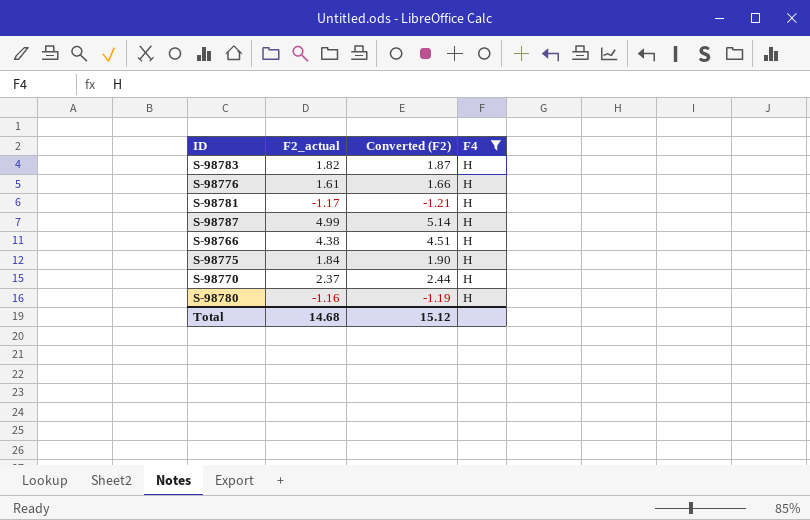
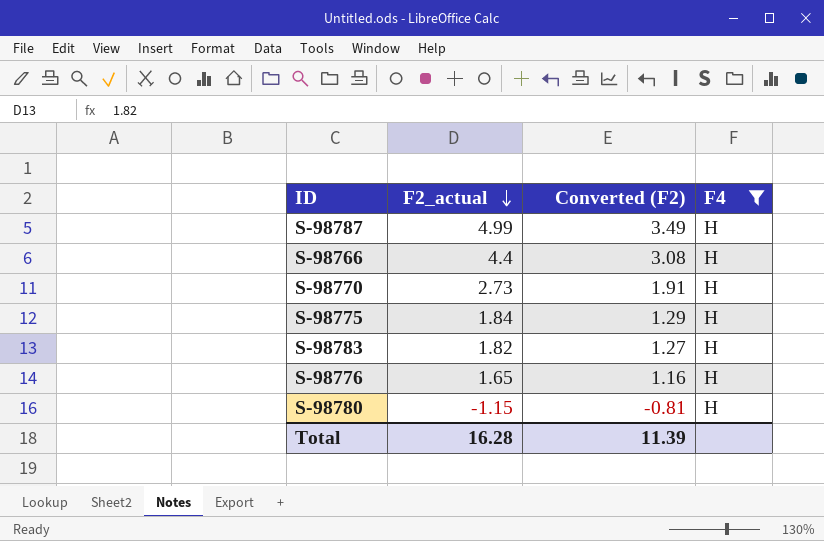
row order: none -> F2_actual descending
column Converted (F2) | formula: [F2_actual] * 1.03 -> [F2_actual] * 0.7
row S-98781: -1.17 | -1.21 | H -> none
S-98766 | F2_actual: 4.38 -> 4.4
S-98770 | F2_actual: 2.37 -> 2.73
S-98776 | F2_actual: 1.61 -> 1.65
S-98780 | F2_actual: -1.16 -> -1.15
Total | F2_actual: 14.68 -> 16.28
Total | Converted (F2): 15.12 -> 11.39

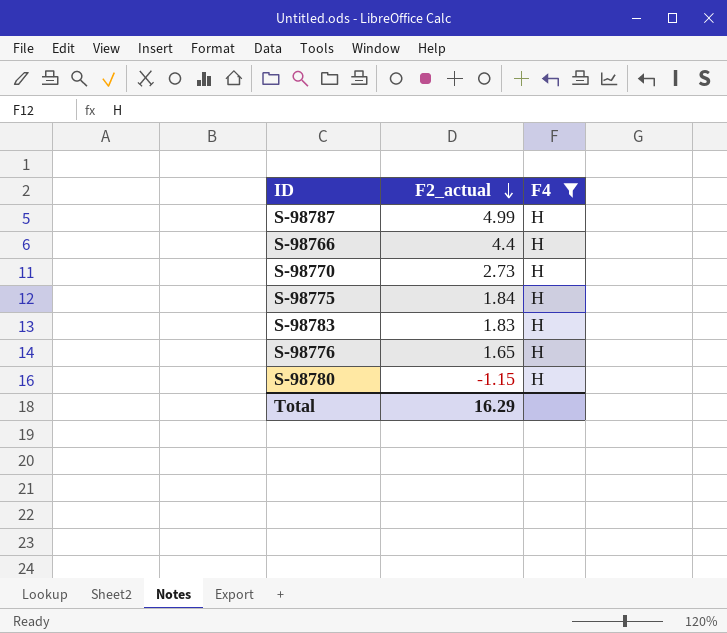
column Converted (F2) | formula: [F2_actual] * 0.7 -> none
S-98783 | F2_actual: 1.82 -> 1.83
Total | F2_actual: 16.28 -> 16.29

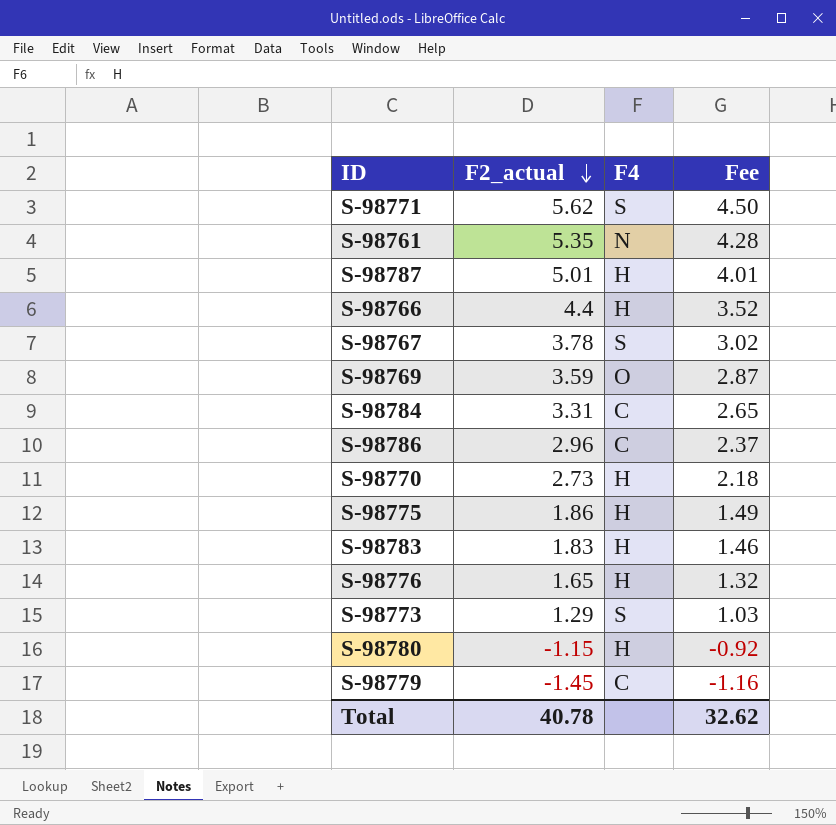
filter: F4 = H -> none
column Fee | formula: none -> [F2_actual] * 0.8
S-98787 | F2_actual: 4.99 -> 5.01
S-98775 | F2_actual: 1.84 -> 1.86
Total | F2_actual: 16.29 -> 40.78

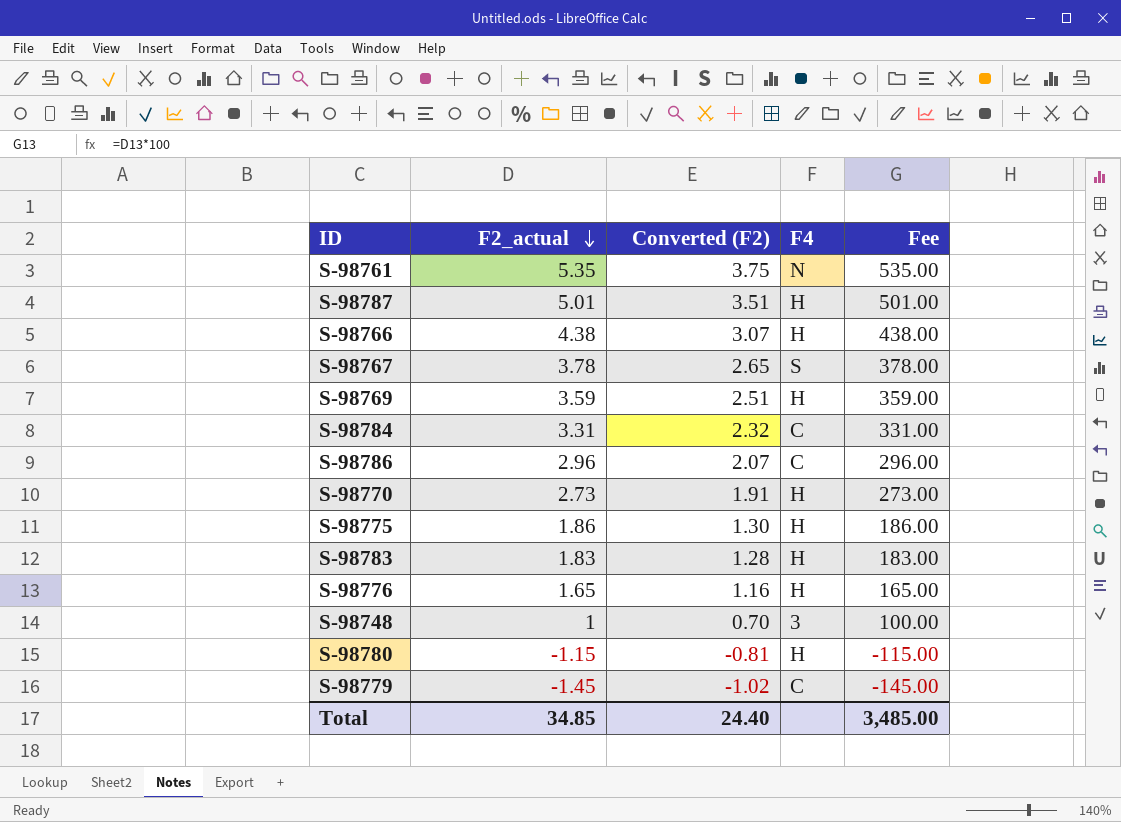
column Converted (F2) | formula: none -> [F2_actual] * 0.7
column Fee | formula: [F2_actual] * 0.8 -> [F2_actual] * 100
row S-98771: 5.62 | S | 4.50 -> none
row S-98773: 1.29 | S | 1.03 -> none
S-98766 | F2_actual: 4.4 -> 4.38
S-98769 | F4: O -> H
row S-98748: none -> 1 | 0.70 | 3 | 100.00
Total | F2_actual: 40.78 -> 34.85
Total | Fee: 32.62 -> 3,485.00

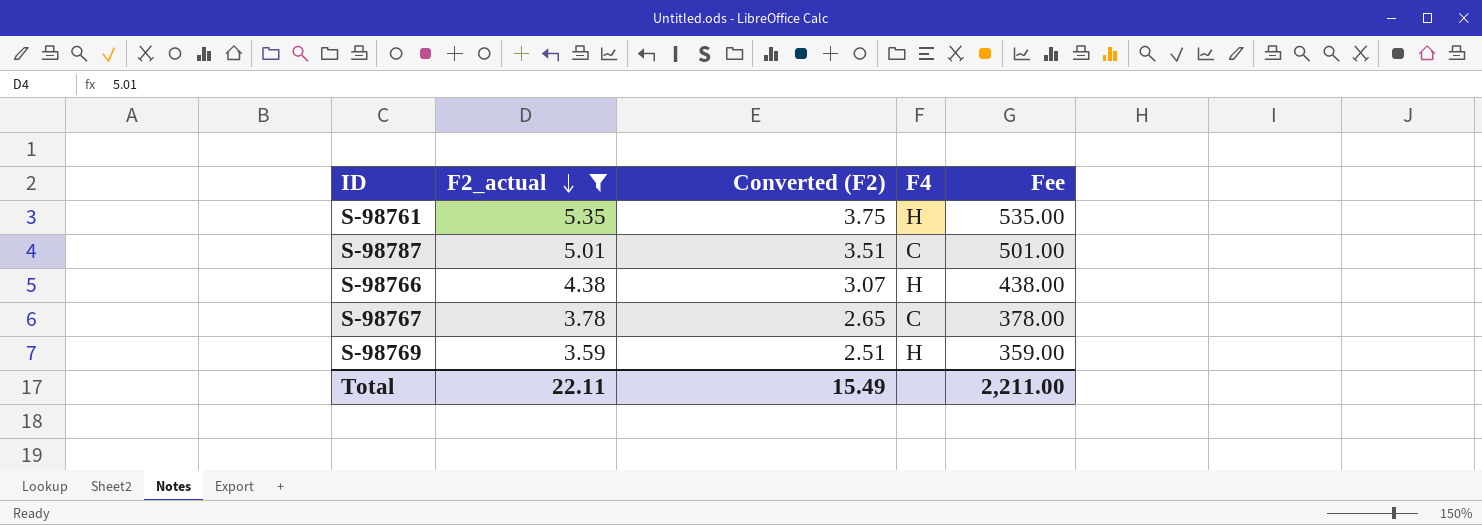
filter: none -> F2_actual >= 3.59
S-98761 | F4: N -> H
S-98787 | F4: H -> C
S-98767 | F4: S -> C
Total | F2_actual: 34.85 -> 22.11
Total | Converted (F2): 24.40 -> 15.49
Total | Fee: 3,485.00 -> 2,211.00

